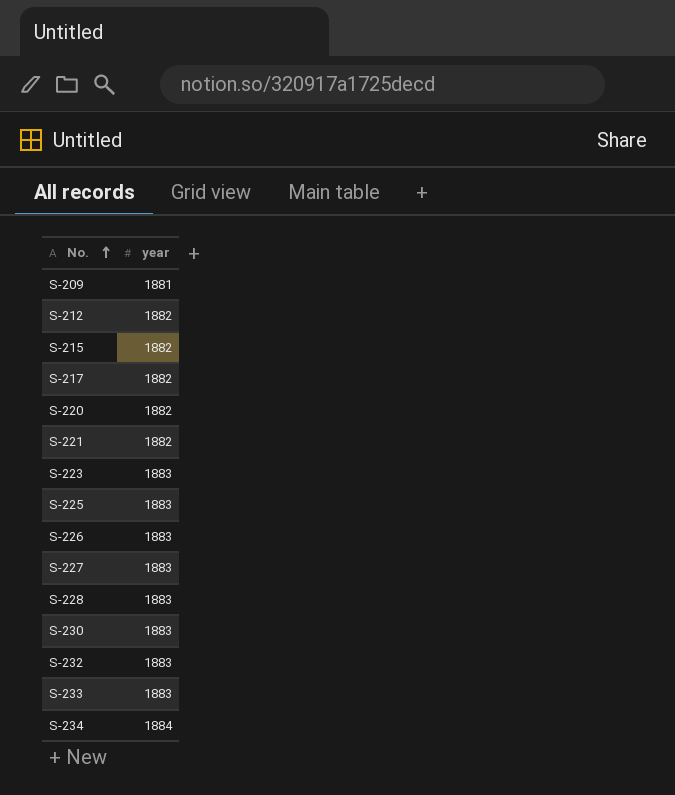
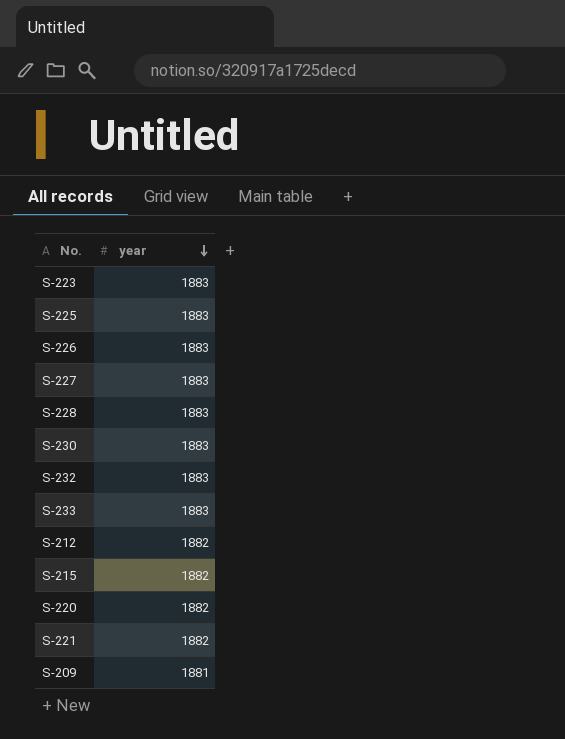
row order: No. ascending -> year descending
row S-217: 1882 -> none
row S-234: 1884 -> none

